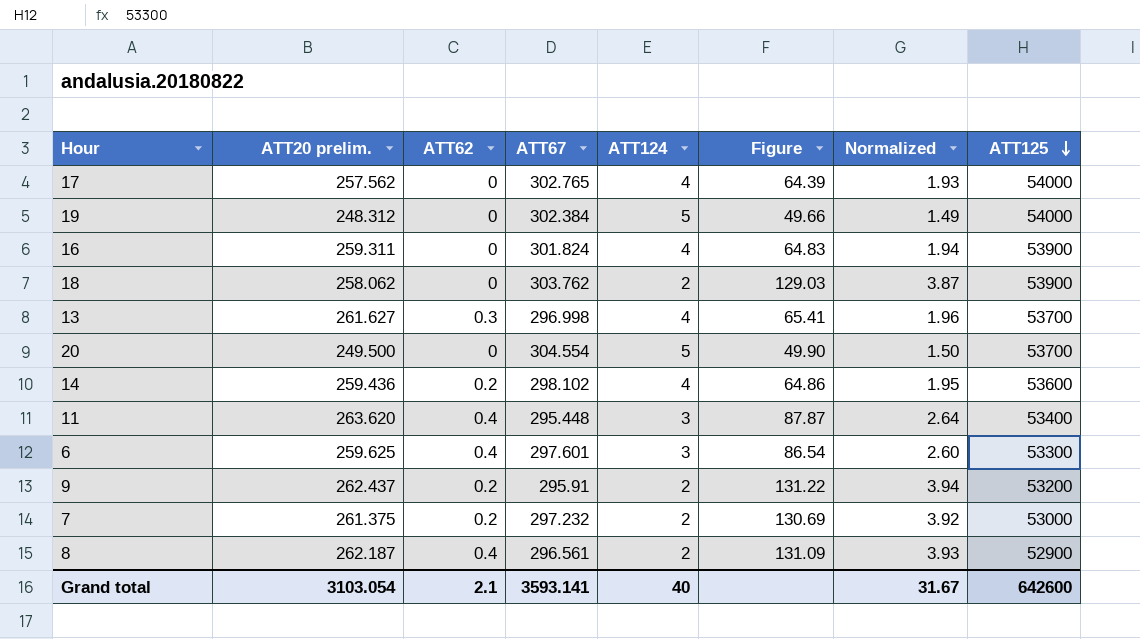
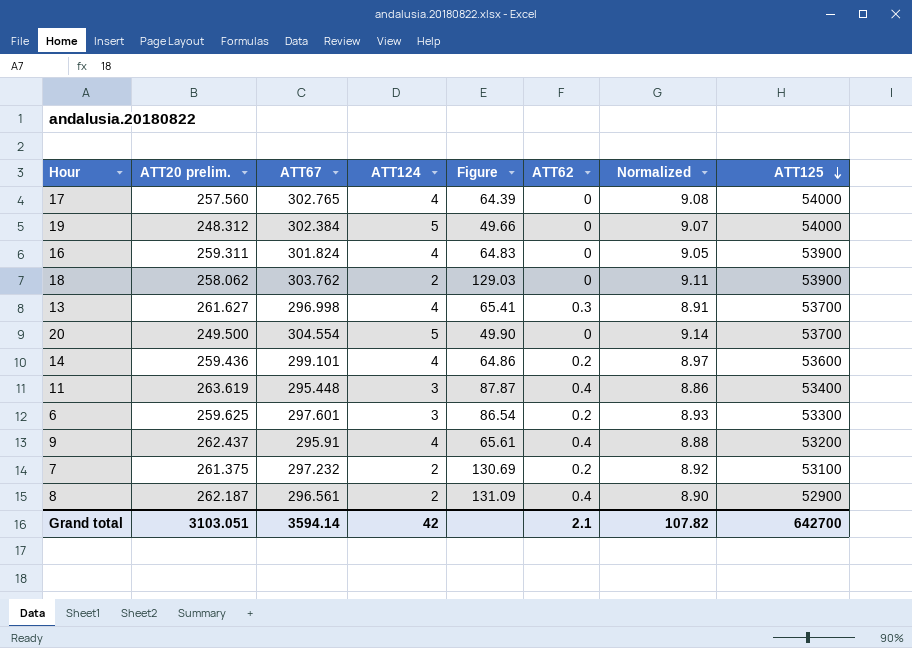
column ATT62 | position: 3 -> 6
column Normalized | formula: [Figure] * 0.03 -> [ATT67] * 0.03
17 | ATT20 prelim.: 257.562 -> 257.560
14 | ATT67: 298.102 -> 299.101
11 | ATT20 prelim.: 263.620 -> 263.619
6 | ATT62: 0.4 -> 0.2
9 | ATT124: 2 -> 4
9 | Figure: 131.22 -> 65.61
9 | ATT62: 0.2 -> 0.4
7 | ATT125: 53000 -> 53100
Grand total | ATT20 prelim.: 3103.054 -> 3103.051
Grand total | ATT67: 3593.141 -> 3594.14
Grand total | ATT124: 40 -> 42
Grand total | Normalized: 31.67 -> 107.82
Grand total | ATT125: 642600 -> 642700

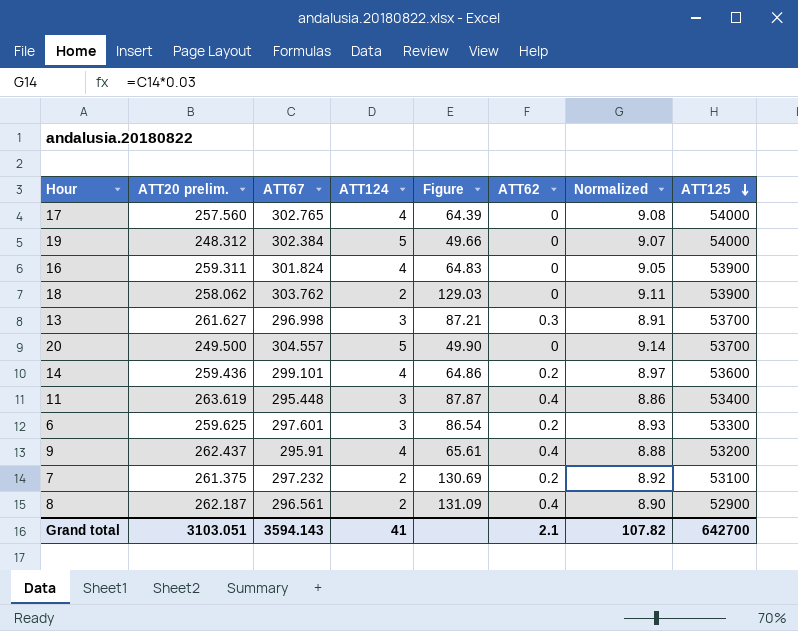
13 | ATT124: 4 -> 3
13 | Figure: 65.41 -> 87.21
20 | ATT67: 304.554 -> 304.557
Grand total | ATT67: 3594.14 -> 3594.143
Grand total | ATT124: 42 -> 41

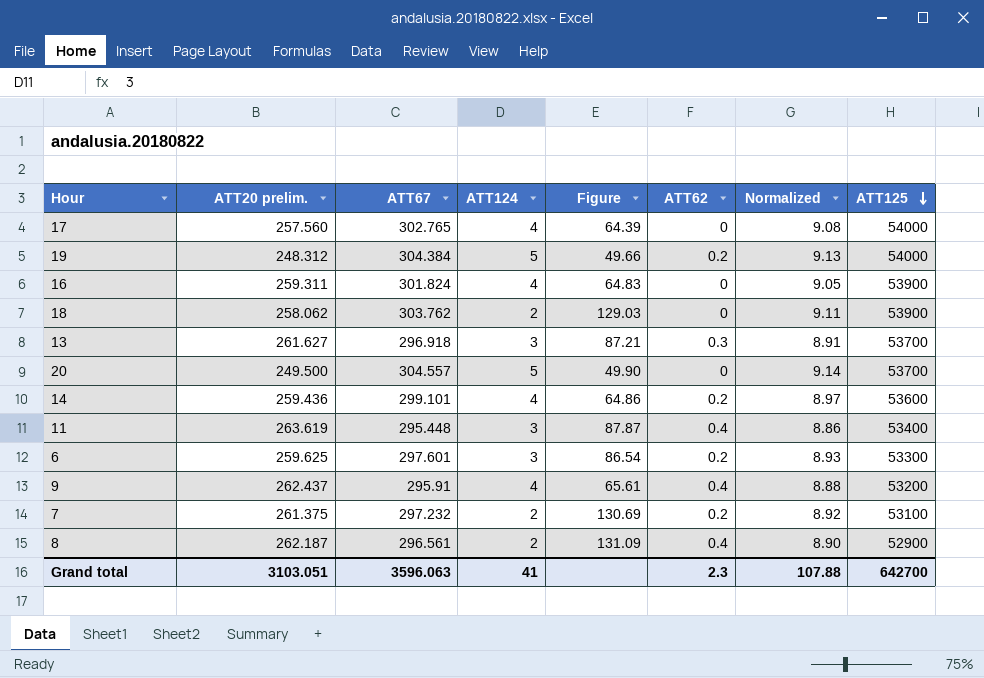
19 | ATT67: 302.384 -> 304.384
19 | ATT62: 0 -> 0.2
19 | Normalized: 9.07 -> 9.13
13 | ATT67: 296.998 -> 296.918
Grand total | ATT67: 3594.143 -> 3596.063
Grand total | ATT62: 2.1 -> 2.3
Grand total | Normalized: 107.82 -> 107.88

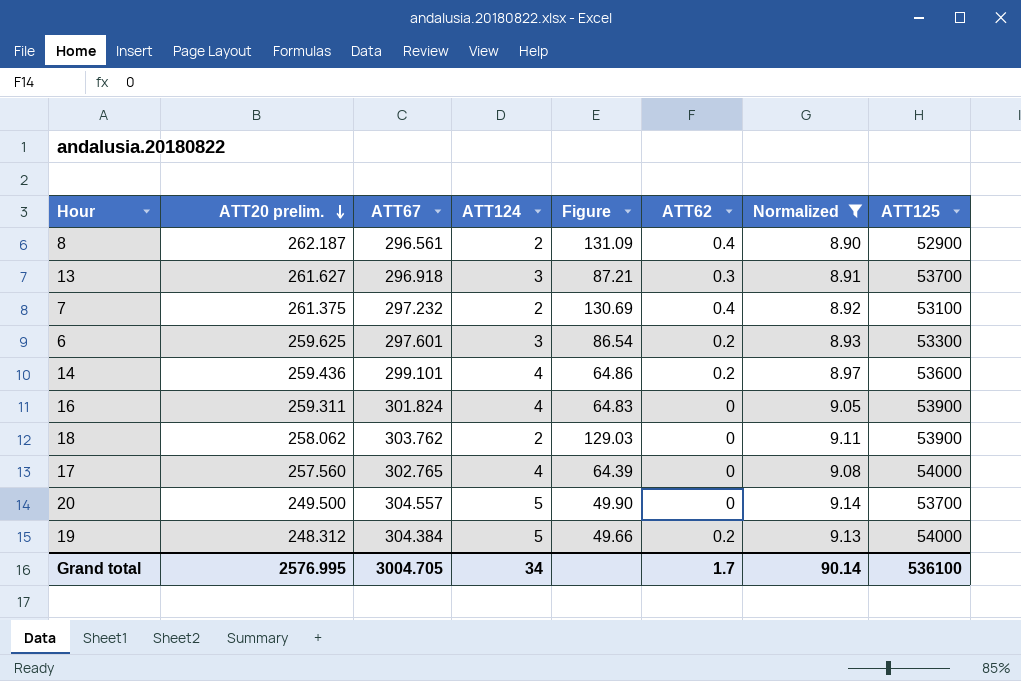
filter: none -> Normalized >= 8.90
row order: ATT125 descending -> ATT20 prelim. descending
7 | ATT62: 0.2 -> 0.4
Grand total | ATT20 prelim.: 3103.051 -> 2576.995
Grand total | ATT67: 3596.063 -> 3004.705
Grand total | ATT124: 41 -> 34
Grand total | ATT62: 2.3 -> 1.7
Grand total | Normalized: 107.88 -> 90.14
Grand total | ATT125: 642700 -> 536100

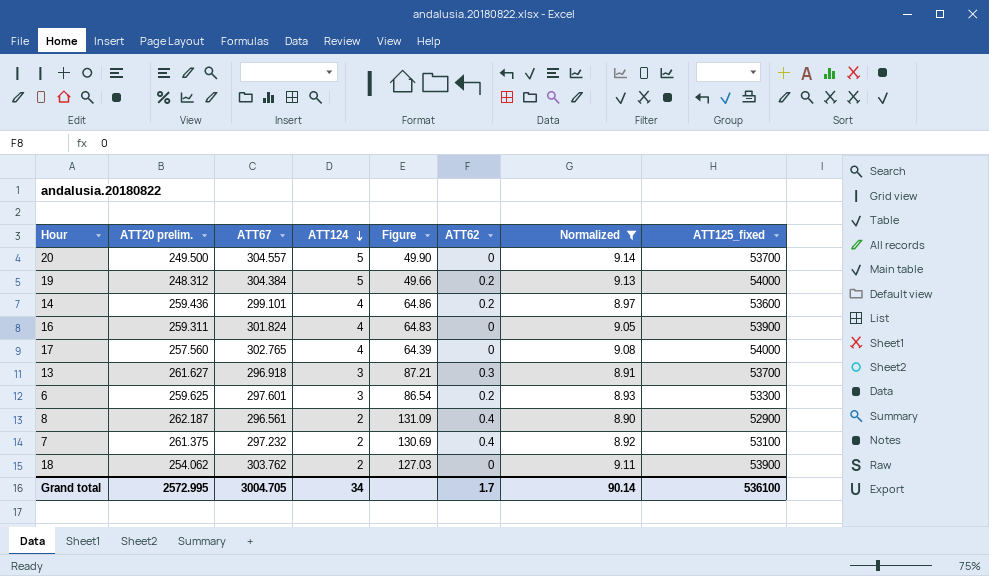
row order: ATT20 prelim. descending -> ATT124 descending
column name: ATT125 -> ATT125_fixed
18 | ATT20 prelim.: 258.062 -> 254.062
18 | Figure: 129.03 -> 127.03
Grand total | ATT20 prelim.: 2576.995 -> 2572.995

